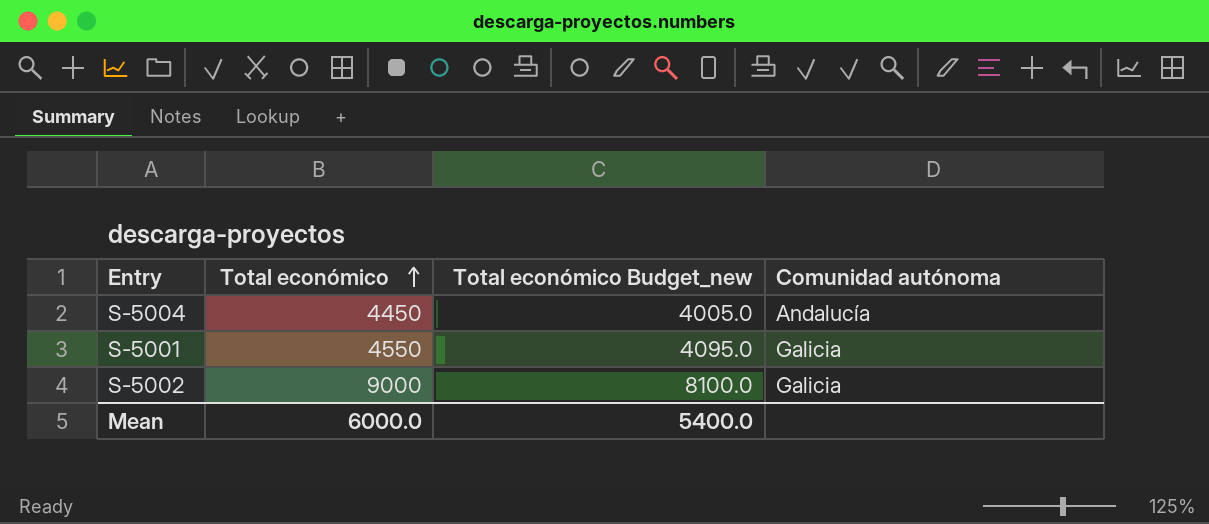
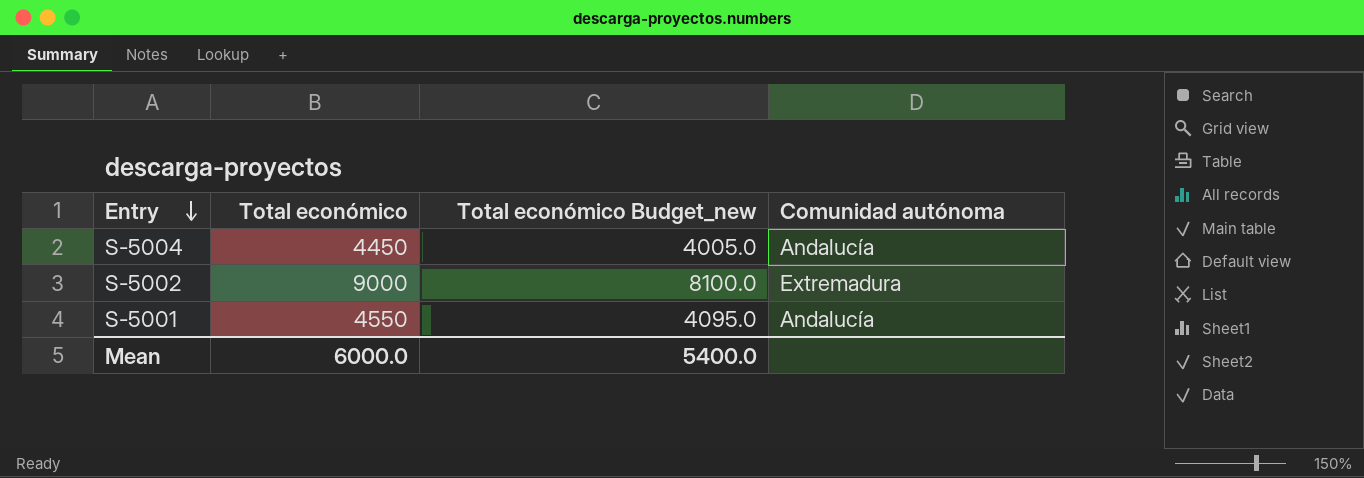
row order: Total económico ascending -> Entry descending
S-5002 | Comunidad autónoma: Galicia -> Extremadura
S-5001 | Comunidad autónoma: Galicia -> Andalucía

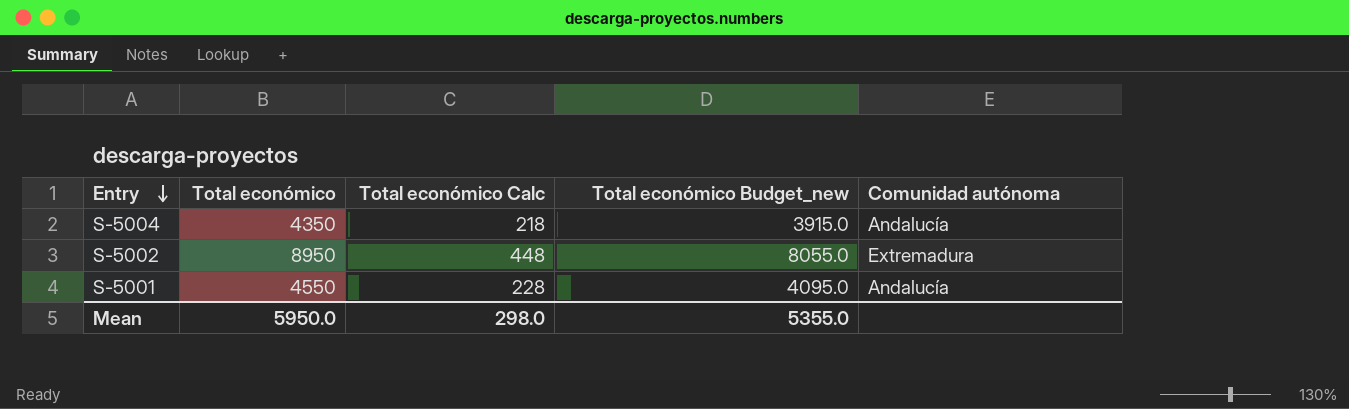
column Total económico Calc | formula: none -> [Total económico] * 0.05
S-5004 | Total económico: 4450 -> 4350
S-5004 | Total económico Budget_new: 4005.0 -> 3915.0
S-5002 | Total económico: 9000 -> 8950
S-5002 | Total económico Budget_new: 8100.0 -> 8055.0
Mean | Total económico: 6000.0 -> 5950.0
Mean | Total económico Budget_new: 5400.0 -> 5355.0

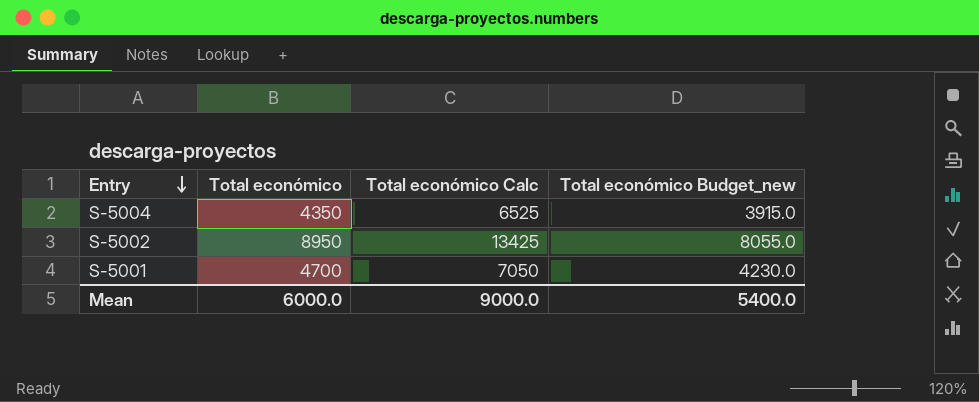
column Comunidad autónoma | position: 5 -> none
column Total económico Calc | formula: [Total económico] * 0.05 -> [Total económico] * 1.5
S-5001 | Total económico: 4550 -> 4700
S-5001 | Total económico Budget_new: 4095.0 -> 4230.0
Mean | Total económico: 5950.0 -> 6000.0
Mean | Total económico Calc: 298.0 -> 9000.0
Mean | Total económico Budget_new: 5355.0 -> 5400.0

